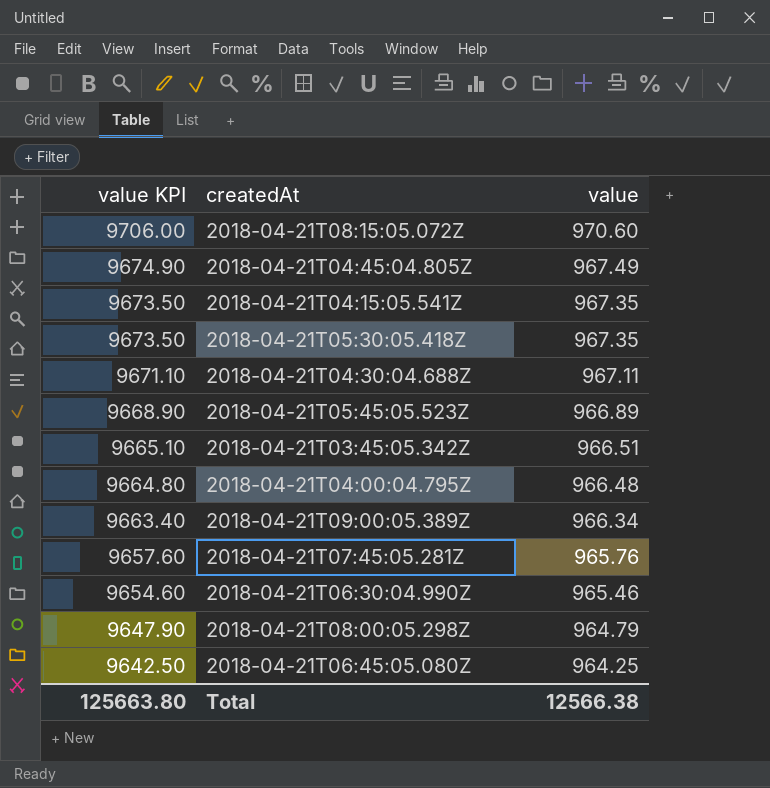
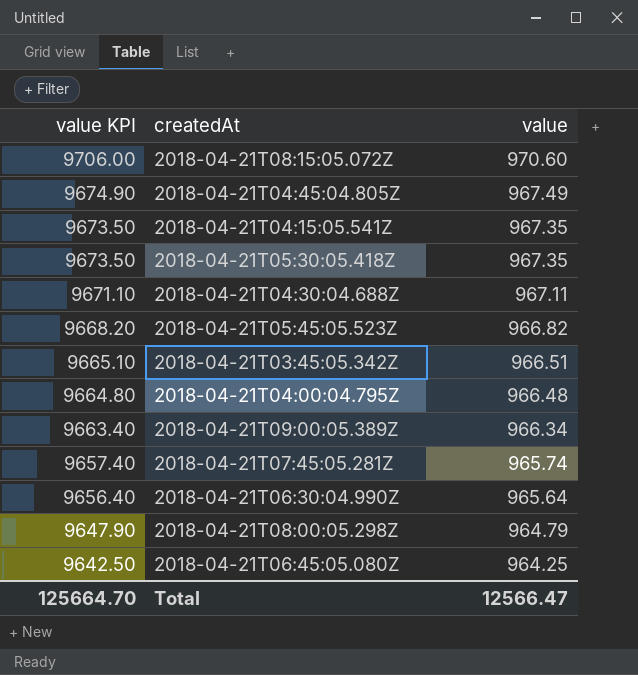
2018-04-21T05:45:05.523Z | value KPI: 9668.90 -> 9668.20
2018-04-21T05:45:05.523Z | value: 966.89 -> 966.82
2018-04-21T07:45:05.281Z | value KPI: 9657.60 -> 9657.40
2018-04-21T07:45:05.281Z | value: 965.76 -> 965.74
2018-04-21T06:30:04.990Z | value KPI: 9654.60 -> 9656.40
2018-04-21T06:30:04.990Z | value: 965.46 -> 965.64
Total | value KPI: 125663.80 -> 125664.70
Total | value: 12566.38 -> 12566.47

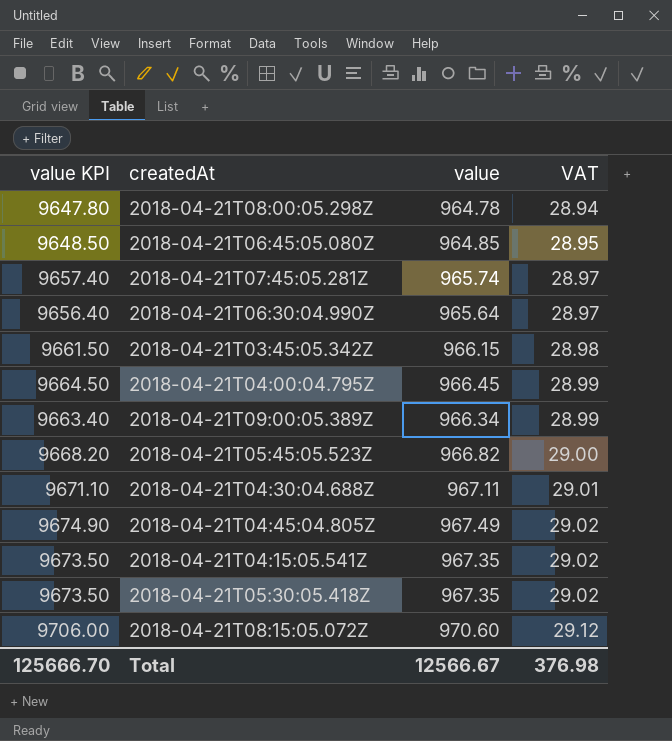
row order: value KPI descending -> VAT ascending
column VAT | formula: none -> [value] * 0.03
2018-04-21T08:00:05.298Z | value KPI: 9647.90 -> 9647.80
2018-04-21T08:00:05.298Z | value: 964.79 -> 964.78
2018-04-21T06:45:05.080Z | value KPI: 9642.50 -> 9648.50
2018-04-21T06:45:05.080Z | value: 964.25 -> 964.85
2018-04-21T03:45:05.342Z | value KPI: 9665.10 -> 9661.50
2018-04-21T03:45:05.342Z | value: 966.51 -> 966.15
2018-04-21T04:00:04.795Z | value KPI: 9664.80 -> 9664.50
2018-04-21T04:00:04.795Z | value: 966.48 -> 966.45
Total | value KPI: 125664.70 -> 125666.70
Total | value: 12566.47 -> 12566.67

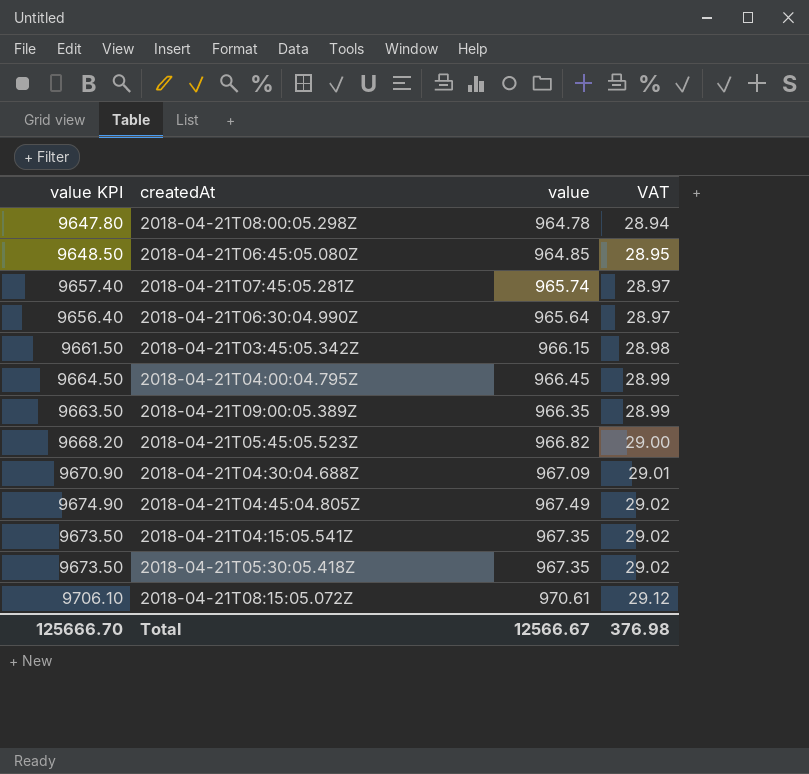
2018-04-21T09:00:05.389Z | value KPI: 9663.40 -> 9663.50
2018-04-21T09:00:05.389Z | value: 966.34 -> 966.35
2018-04-21T04:30:04.688Z | value KPI: 9671.10 -> 9670.90
2018-04-21T04:30:04.688Z | value: 967.11 -> 967.09
2018-04-21T08:15:05.072Z | value KPI: 9706.00 -> 9706.10
2018-04-21T08:15:05.072Z | value: 970.60 -> 970.61

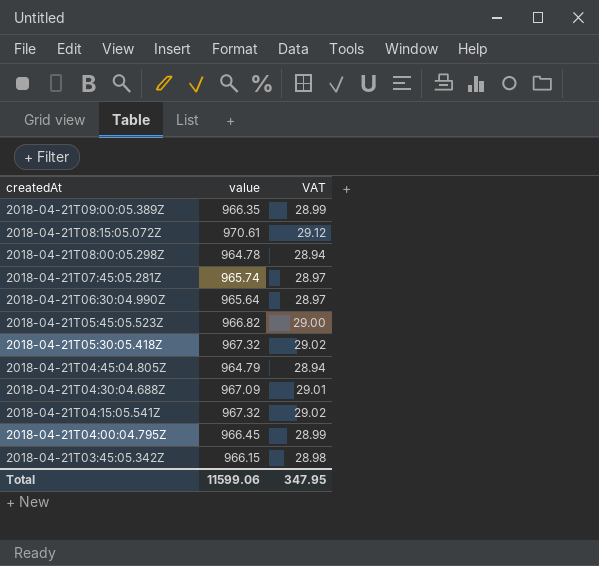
row order: VAT ascending -> createdAt descending
column value KPI | formula: [value] * 10 -> none
row 2018-04-21T06:45:05.080Z: 9648.50 | 964.85 | 28.95 -> none
2018-04-21T05:30:05.418Z | value: 967.35 -> 967.32
2018-04-21T04:45:04.805Z | value: 967.49 -> 964.79
2018-04-21T04:45:04.805Z | VAT: 29.02 -> 28.94
2018-04-21T04:15:05.541Z | value: 967.35 -> 967.32
Total | value: 12566.67 -> 11599.06
Total | VAT: 376.98 -> 347.95

